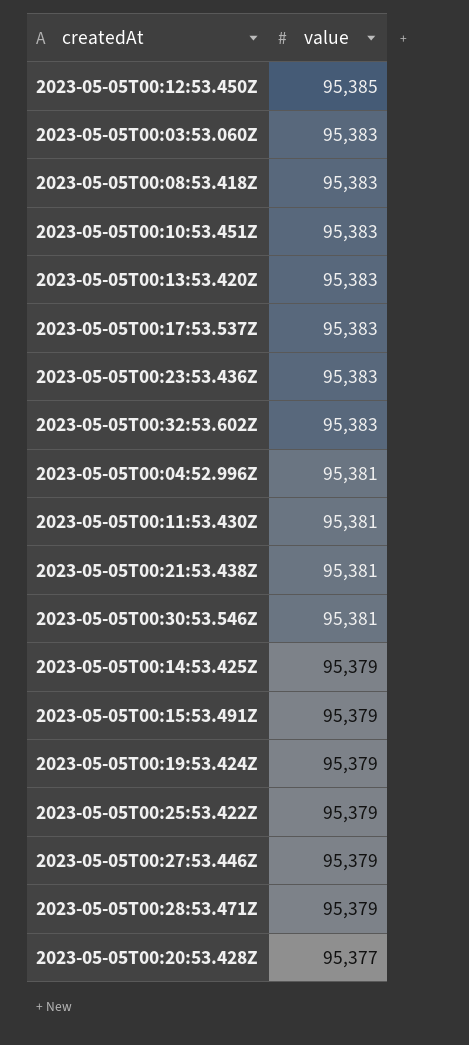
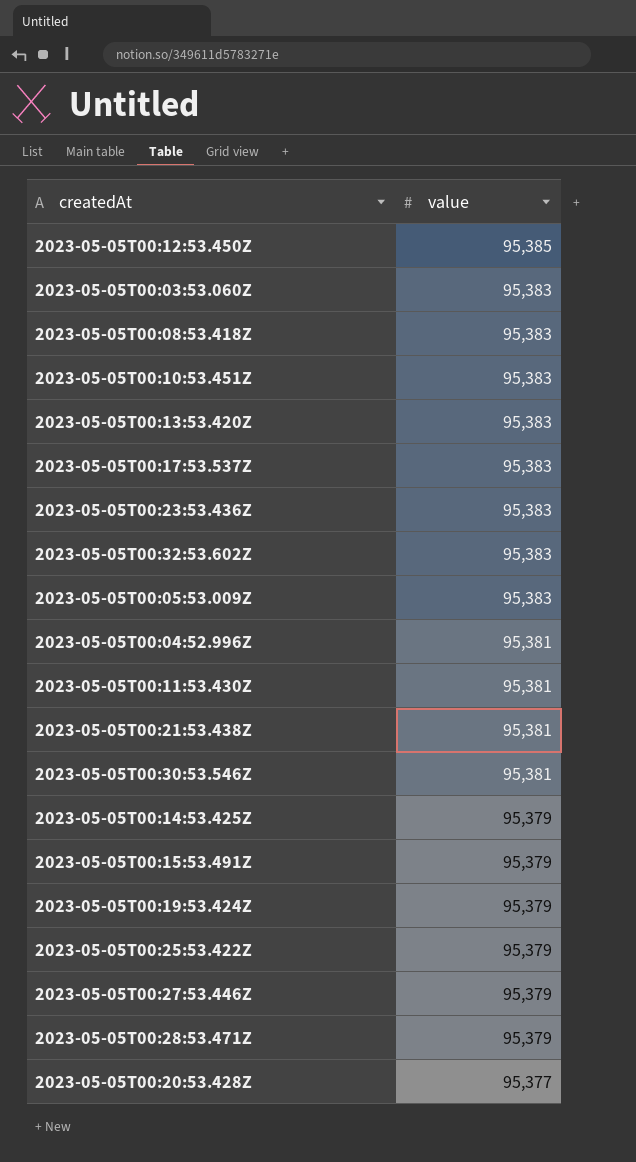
row 2023-05-05T00:05:53.009Z: none -> 95,383

